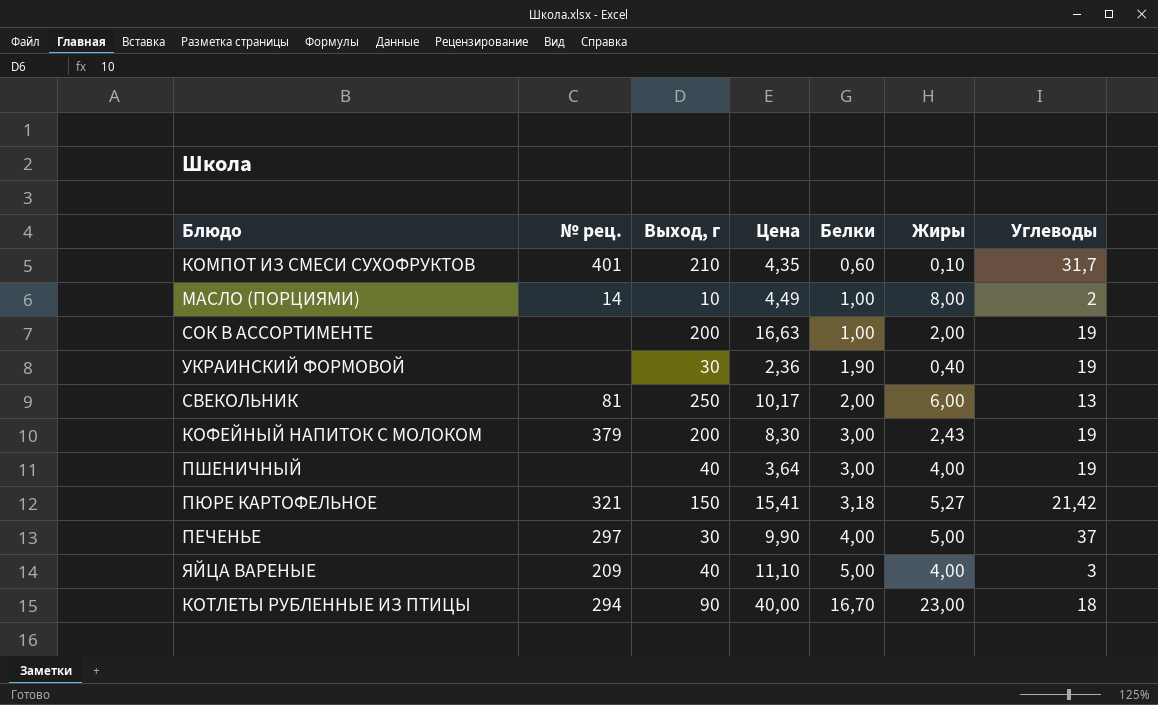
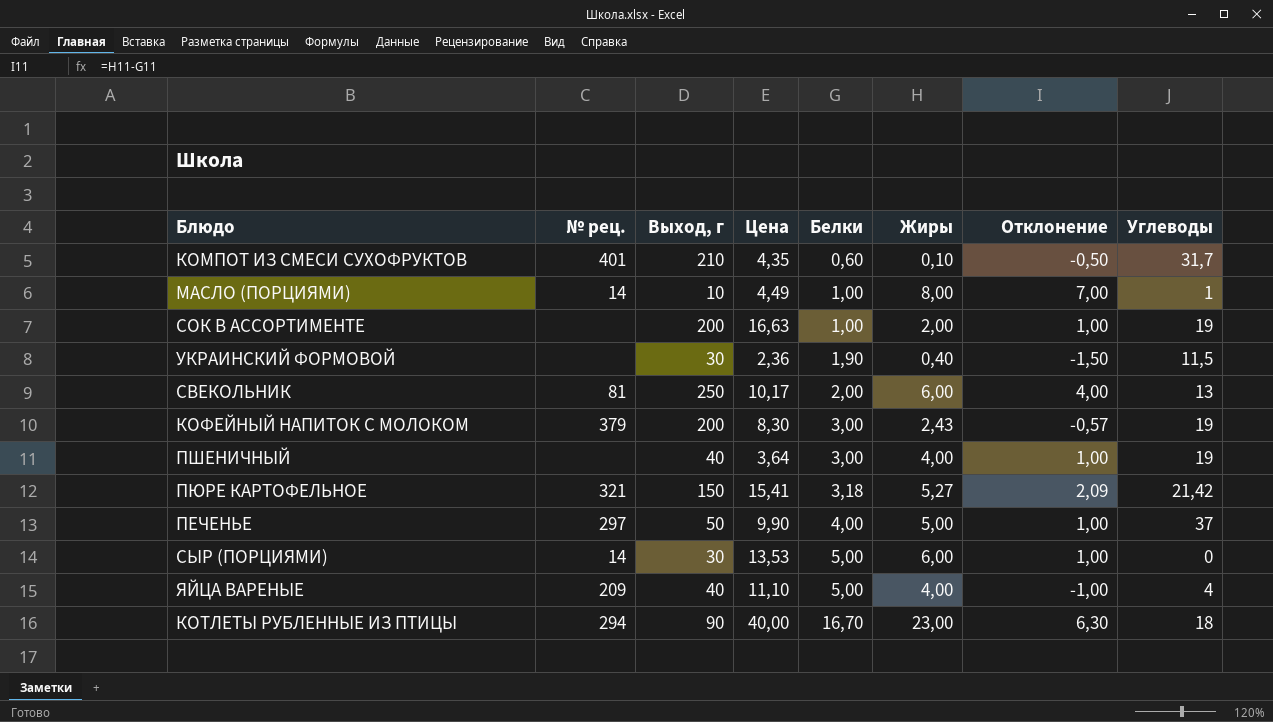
column Отклонение | formula: none -> [Жиры] - [Белки]
МАСЛО (ПОРЦИЯМИ) | Углеводы: 2 -> 1
УКРАИНСКИЙ ФОРМОВОЙ | Углеводы: 19 -> 11,5
ПЕЧЕНЬЕ | Выход, г: 30 -> 50
row СЫР (ПОРЦИЯМИ): none -> 14 | 30 | 13,53 | 5,00 | 6,00 | 1,00 | 0
ЯЙЦА ВАРЕНЫЕ | Углеводы: 3 -> 4

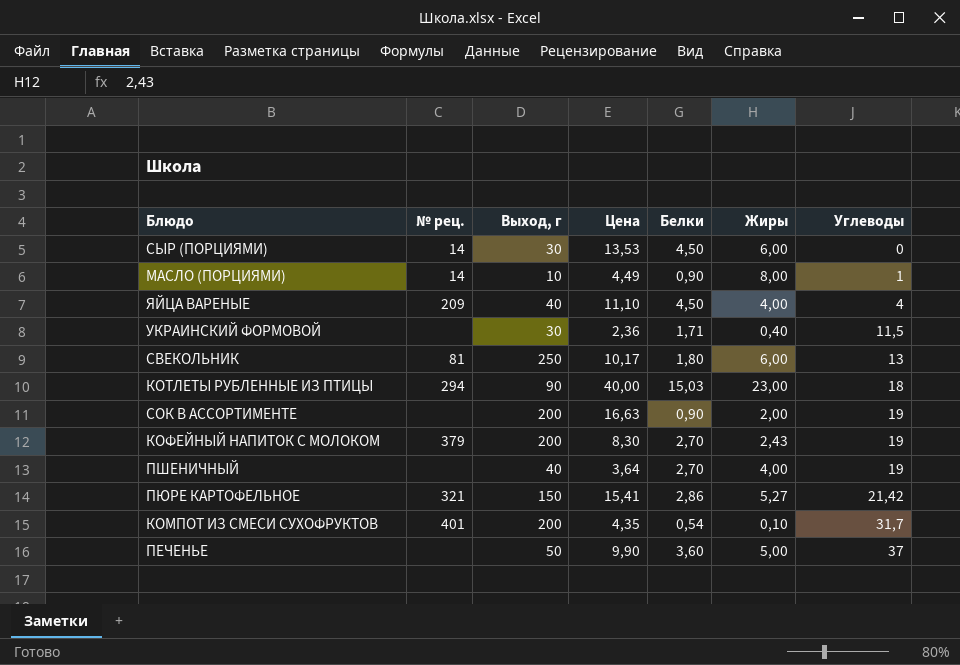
row order: Белки ascending -> Углеводы ascending
column Отклонение | formula: [Жиры] - [Белки] -> none
СЫР (ПОРЦИЯМИ) | Белки: 5,00 -> 4,50
МАСЛО (ПОРЦИЯМИ) | Белки: 1,00 -> 0,90
ЯЙЦА ВАРЕНЫЕ | Белки: 5,00 -> 4,50
УКРАИНСКИЙ ФОРМОВОЙ | Белки: 1,90 -> 1,71
СВЕКОЛЬНИК | Белки: 2,00 -> 1,80
КОТЛЕТЫ РУБЛЕННЫЕ ИЗ ПТИЦЫ | Белки: 16,70 -> 15,03
СОК В АССОРТИМЕНТЕ | Белки: 1,00 -> 0,90
КОФЕЙНЫЙ НАПИТОК С МОЛОКОМ | Белки: 3,00 -> 2,70
ПШЕНИЧНЫЙ | Белки: 3,00 -> 2,70
ПЮРЕ КАРТОФЕЛЬНОЕ | Белки: 3,18 -> 2,86
КОМПОТ ИЗ СМЕСИ СУХОФРУКТОВ | Выход, г: 210 -> 200
КОМПОТ ИЗ СМЕСИ СУХОФРУКТОВ | Белки: 0,60 -> 0,54
ПЕЧЕНЬЕ | № рец.: 297 -> none
ПЕЧЕНЬЕ | Белки: 4,00 -> 3,60

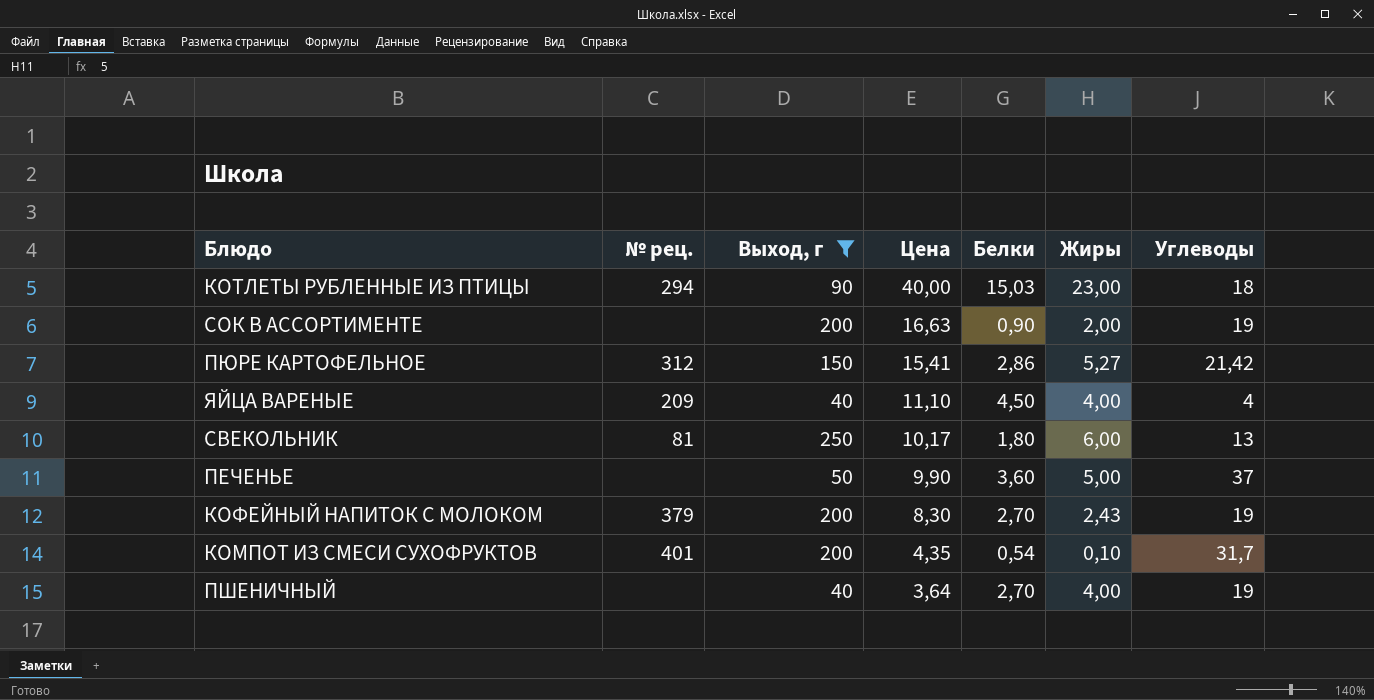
filter: none -> Выход, г >= 40
row order: Углеводы ascending -> Цена descending
ПЮРЕ КАРТОФЕЛЬНОЕ | № рец.: 321 -> 312

